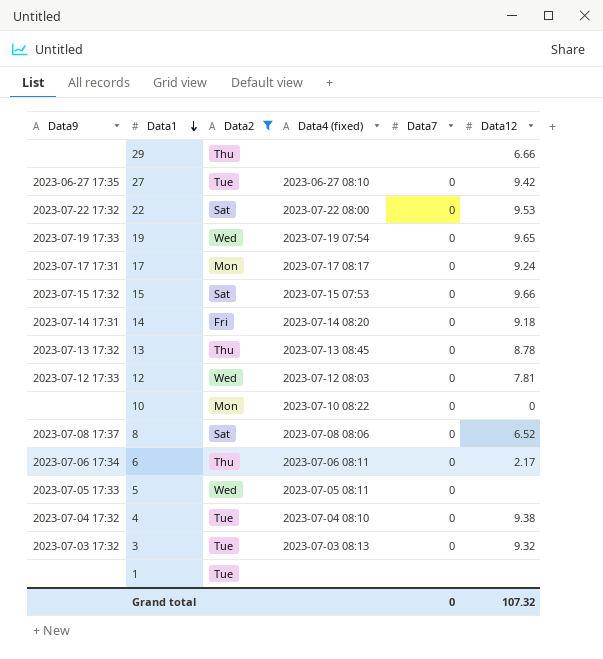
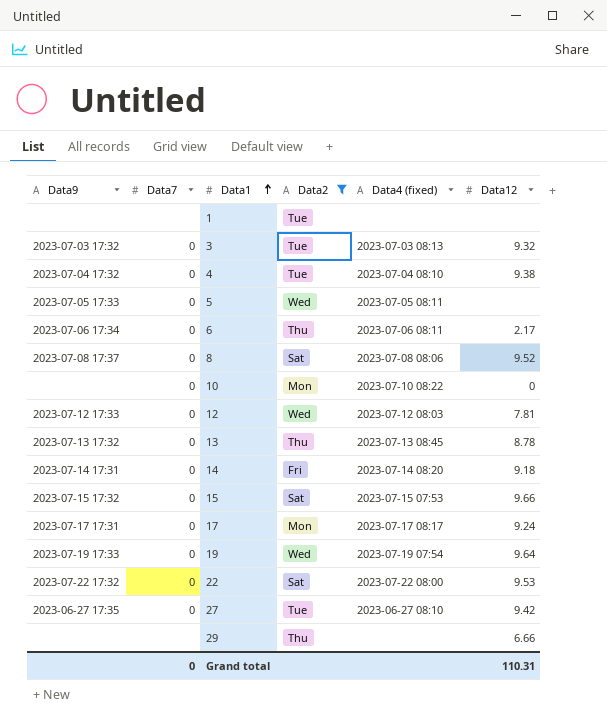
row order: Data1 descending -> Data1 ascending
column Data7 | position: 5 -> 2
8 | Data12: 6.52 -> 9.52
19 | Data12: 9.65 -> 9.64
Grand total | Data12: 107.32 -> 110.31

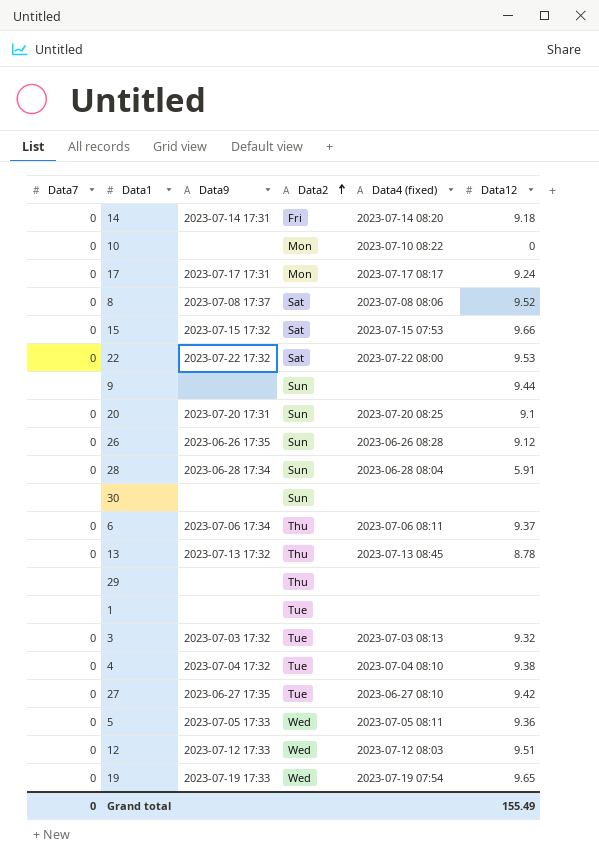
filter: Data2 != Sun -> none
row order: Data1 ascending -> Data2 ascending
column Data9 | position: 1 -> 3
6 | Data12: 2.17 -> 9.37
29 | Data12: 6.66 -> none
5 | Data12: none -> 9.36
12 | Data12: 7.81 -> 9.51
19 | Data12: 9.64 -> 9.65
Grand total | Data12: 110.31 -> 155.49

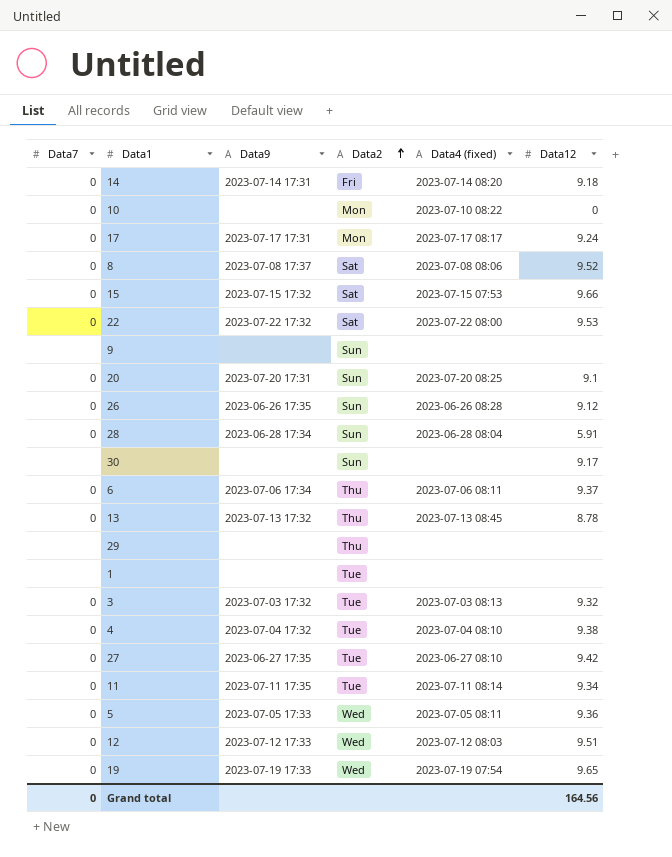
9 | Data12: 9.44 -> none
30 | Data12: none -> 9.17
row 11: none -> 0 | 2023-07-11 17:35 | Tue | 2023-07-11 08:14 | 9.34
Grand total | Data12: 155.49 -> 164.56

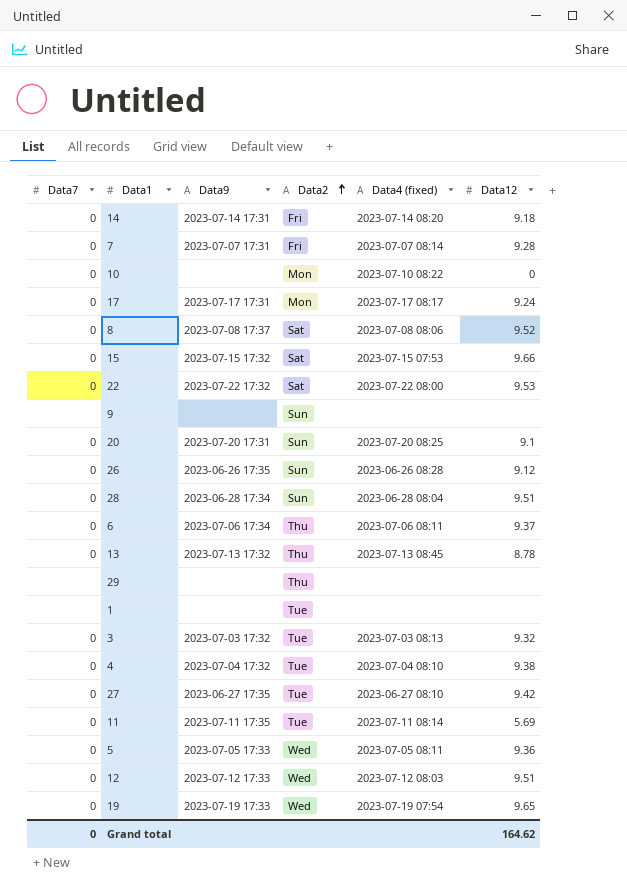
row 30: none | none | Sun | none | 9.17 -> none
row 7: none -> 0 | 2023-07-07 17:31 | Fri | 2023-07-07 08:14 | 9.28
28 | Data12: 5.91 -> 9.51
11 | Data12: 9.34 -> 5.69
Grand total | Data12: 164.56 -> 164.62

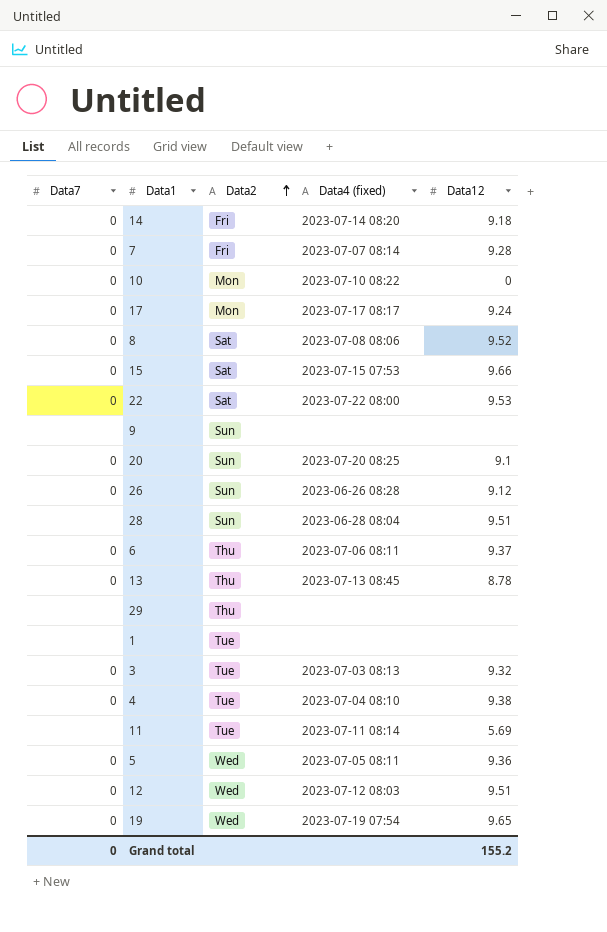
column Data9 | position: 3 -> none
row 27: 0 | 2023-06-27 17:35 | Tue | 2023-06-27 08:10 | 9.42 -> none
28 | Data7: 0 -> none
11 | Data7: 0 -> none
Grand total | Data12: 164.62 -> 155.2

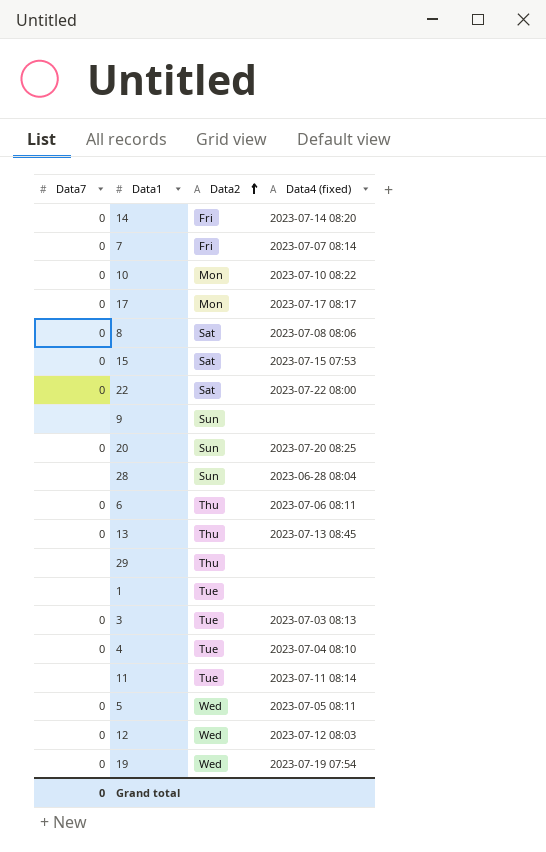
column Data12 | position: 5 -> none
row 26: 0 | Sun | 2023-06-26 08:28 | 9.12 -> none

